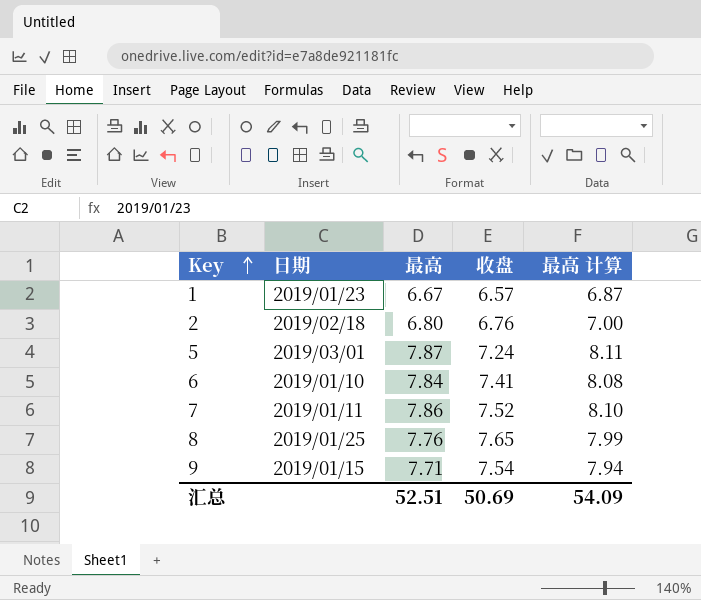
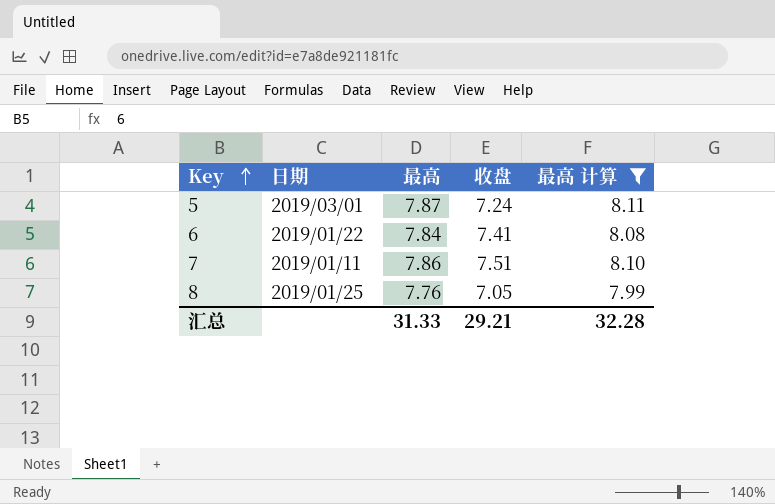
filter: none -> 最高 计算 >= 7.99
6 | 日期: 2019/01/10 -> 2019/01/22
7 | 收盘: 7.52 -> 7.51
8 | 收盘: 7.65 -> 7.05
汇总 | 最高: 52.51 -> 31.33
汇总 | 收盘: 50.69 -> 29.21
汇总 | 最高 计算: 54.09 -> 32.28

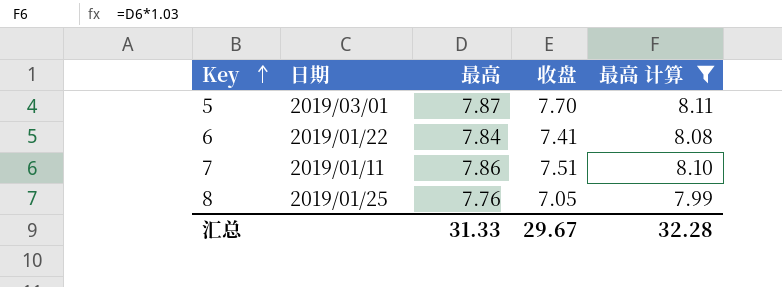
5 | 收盘: 7.24 -> 7.70
汇总 | 收盘: 29.21 -> 29.67

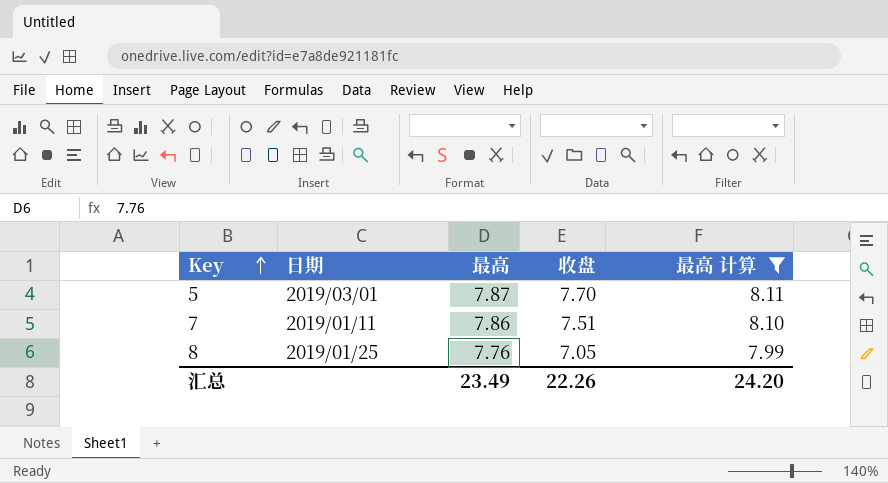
row 6: 2019/01/22 | 7.84 | 7.41 | 8.08 -> none
汇总 | 最高: 31.33 -> 23.49
汇总 | 收盘: 29.67 -> 22.26
汇总 | 最高 计算: 32.28 -> 24.20

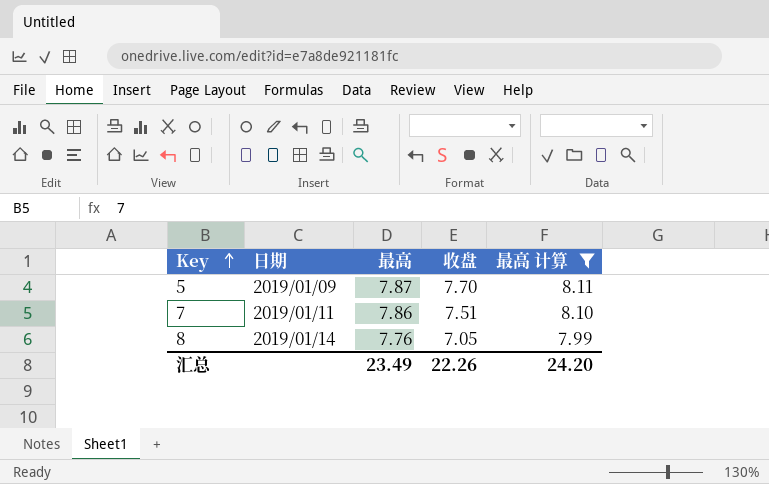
5 | 日期: 2019/03/01 -> 2019/01/09
8 | 日期: 2019/01/25 -> 2019/01/14

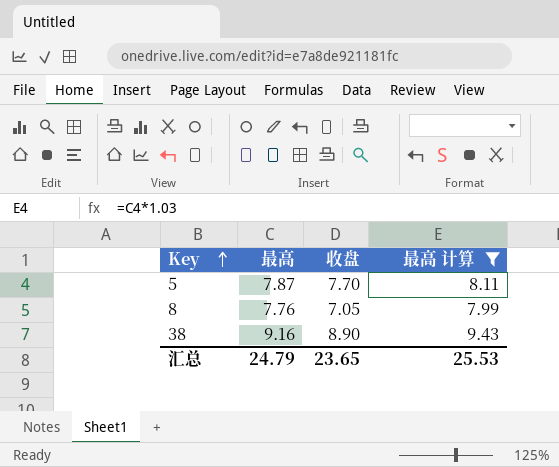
column 日期 | position: 2 -> none
row 7: 2019/01/11 | 7.86 | 7.51 | 8.10 -> none
row 38: none -> 9.16 | 8.90 | 9.43
汇总 | 最高: 23.49 -> 24.79
汇总 | 收盘: 22.26 -> 23.65
汇总 | 最高 计算: 24.20 -> 25.53

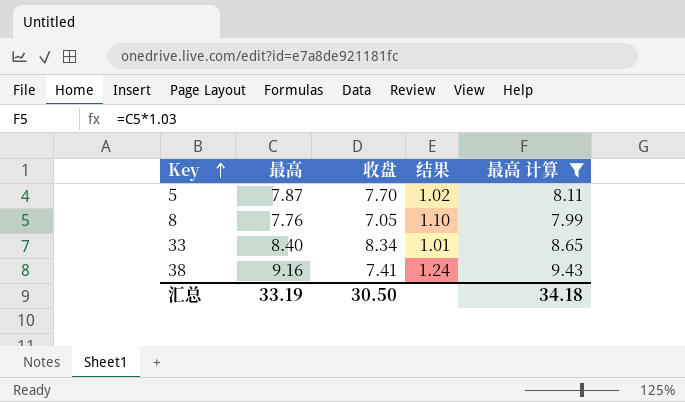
column 结果 | formula: none -> [最高] / [收盘]
row 33: none -> 8.40 | 8.34 | 1.01 | 8.65
38 | 收盘: 8.90 -> 7.41
汇总 | 最高: 24.79 -> 33.19
汇总 | 收盘: 23.65 -> 30.50
汇总 | 最高 计算: 25.53 -> 34.18

